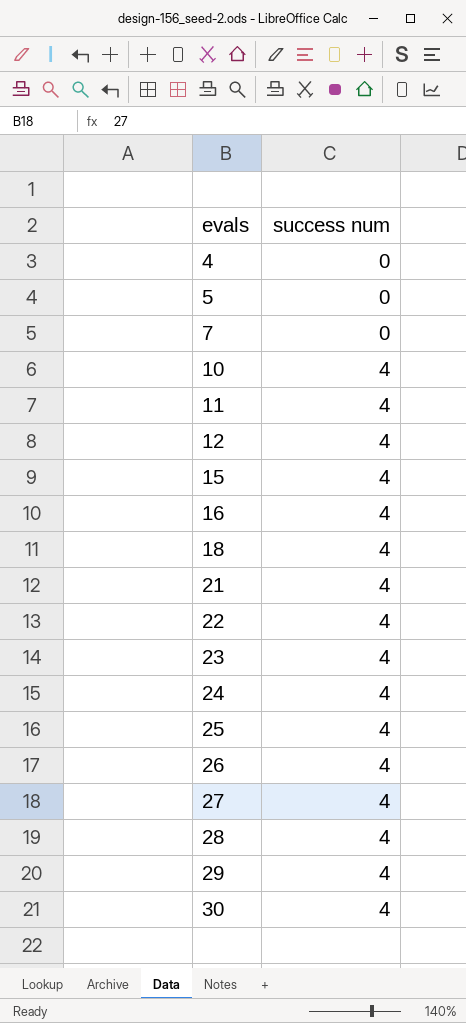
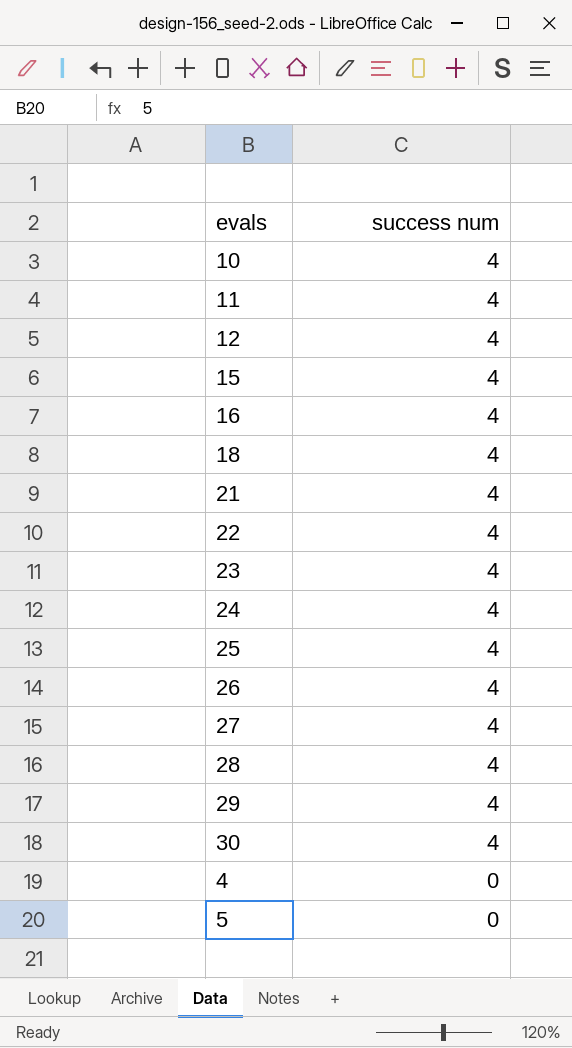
row order: evals ascending -> success num descending
row 7: 0 -> none

